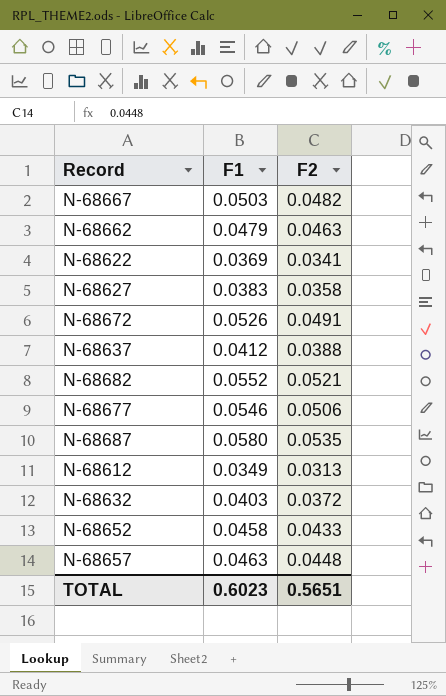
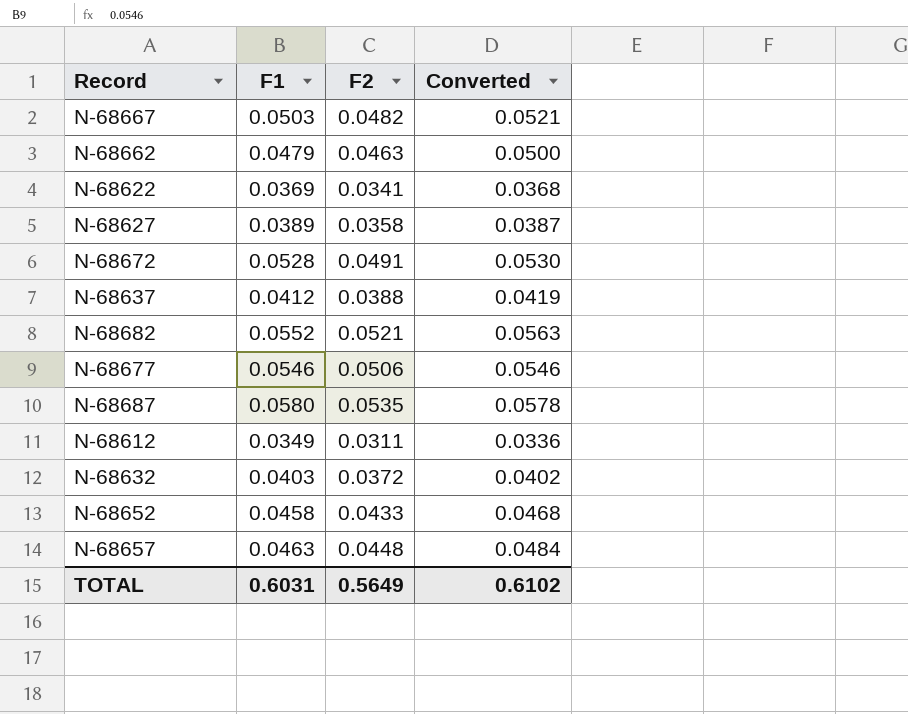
column Converted | formula: none -> [F2] * 1.08
N-68627 | F1: 0.0383 -> 0.0389
N-68672 | F1: 0.0526 -> 0.0528
N-68612 | F2: 0.0313 -> 0.0311
TOTAL | F1: 0.6023 -> 0.6031
TOTAL | F2: 0.5651 -> 0.5649

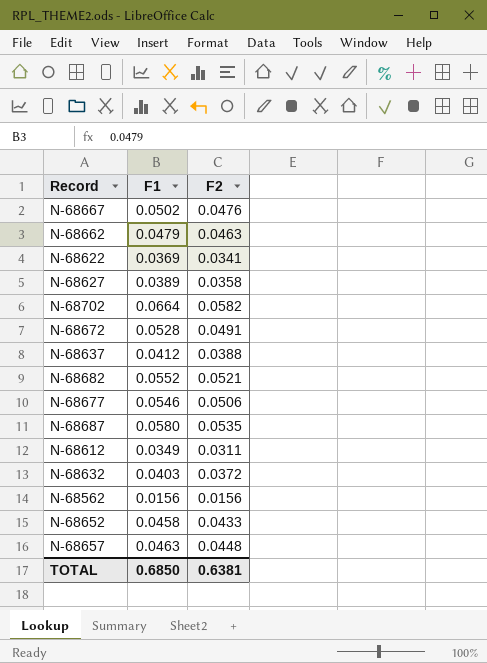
column Converted | formula: [F2] * 1.08 -> none
N-68667 | F1: 0.0503 -> 0.0502
N-68667 | F2: 0.0482 -> 0.0476
row N-68702: none -> 0.0664 | 0.0582
row N-68562: none -> 0.0156 | 0.0156
TOTAL | F1: 0.6031 -> 0.6850
TOTAL | F2: 0.5649 -> 0.6381

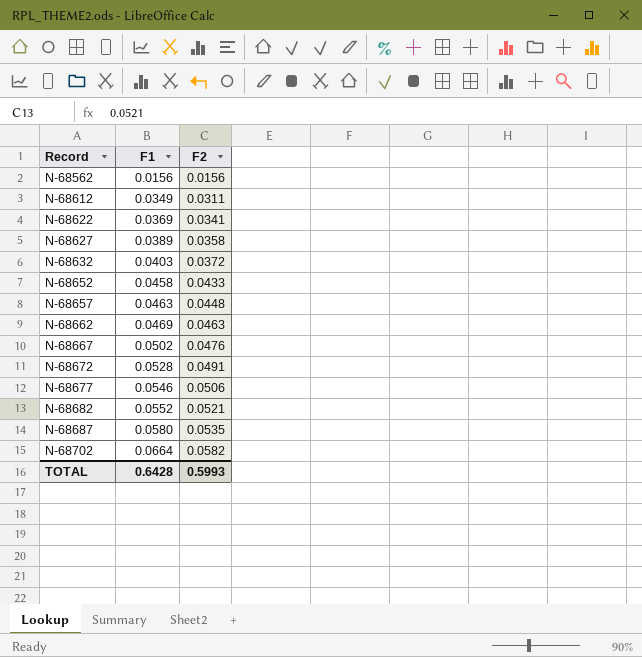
row order: none -> Record ascending
row N-68637: 0.0412 | 0.0388 -> none
N-68662 | F1: 0.0479 -> 0.0469
TOTAL | F1: 0.6850 -> 0.6428
TOTAL | F2: 0.6381 -> 0.5993

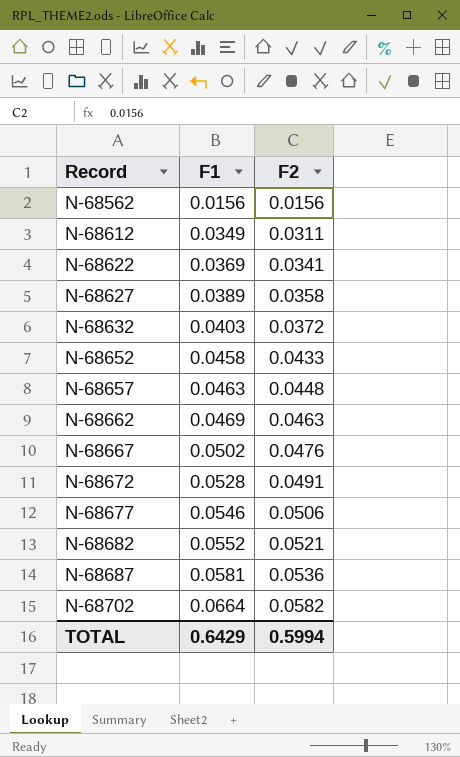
N-68687 | F1: 0.0580 -> 0.0581
N-68687 | F2: 0.0535 -> 0.0536
TOTAL | F1: 0.6428 -> 0.6429
TOTAL | F2: 0.5993 -> 0.5994

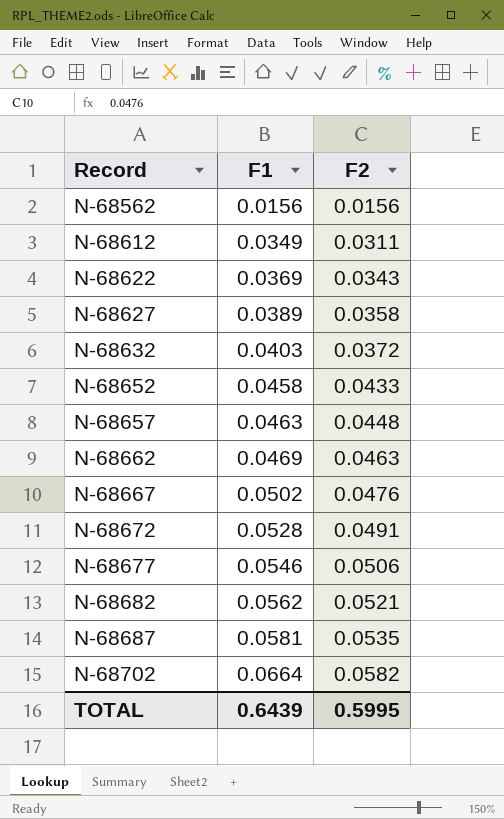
N-68622 | F2: 0.0341 -> 0.0343
N-68682 | F1: 0.0552 -> 0.0562
N-68687 | F2: 0.0536 -> 0.0535
TOTAL | F1: 0.6429 -> 0.6439
TOTAL | F2: 0.5994 -> 0.5995

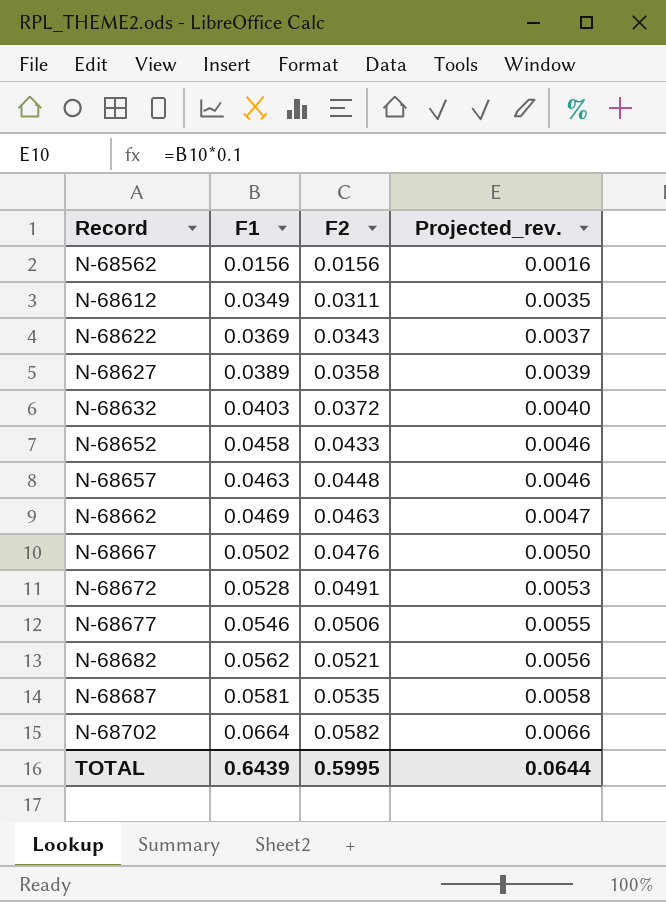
column Projected_rev. | formula: none -> [F1] * 0.1

